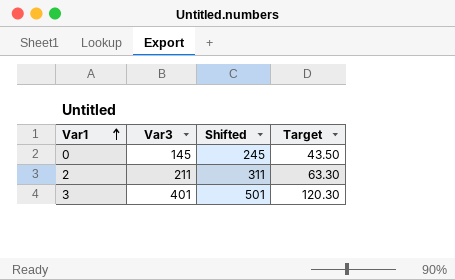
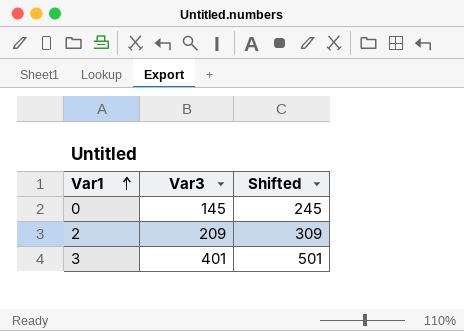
column Target | formula: [Var3] * 0.3 -> none
2 | Var3: 211 -> 209
2 | Shifted: 311 -> 309

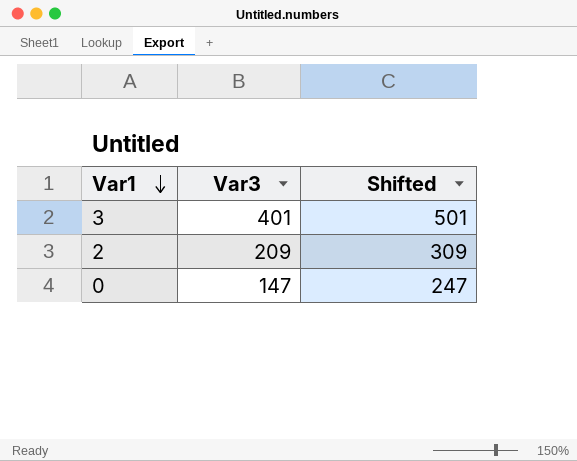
row order: Var1 ascending -> Var1 descending
0 | Var3: 145 -> 147
0 | Shifted: 245 -> 247

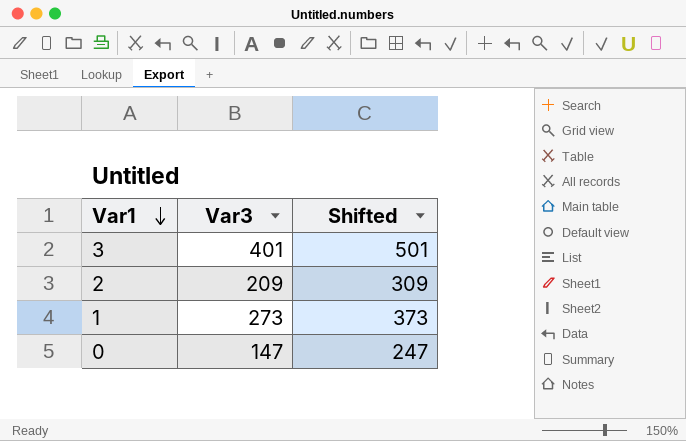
row 1: none -> 273 | 373

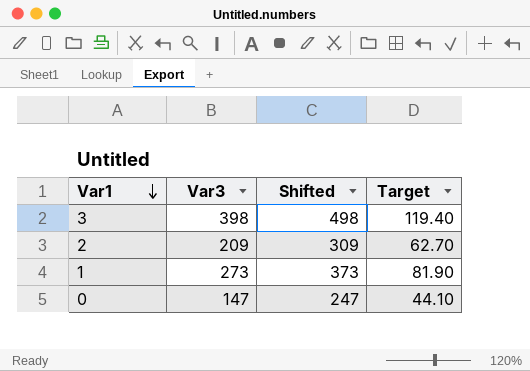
column Target | formula: none -> [Var3] * 0.3
3 | Var3: 401 -> 398
3 | Shifted: 501 -> 498

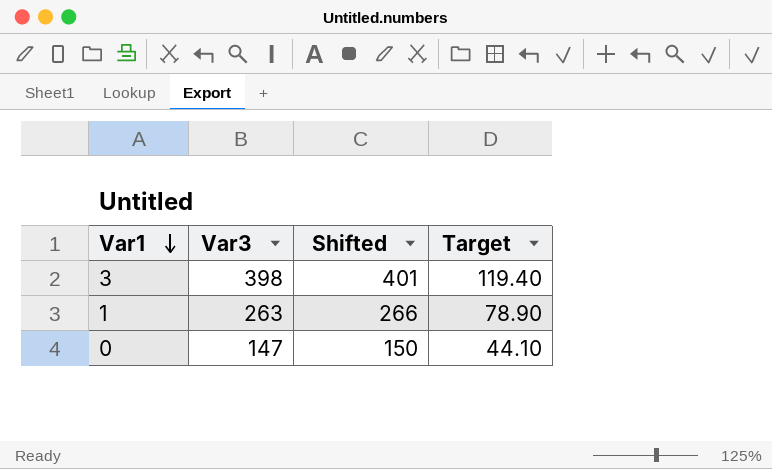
column Shifted | formula: [Var3] + 100 -> [Var3] + 3
row 2: 209 | 309 | 62.70 -> none
1 | Var3: 273 -> 263
1 | Target: 81.90 -> 78.90

